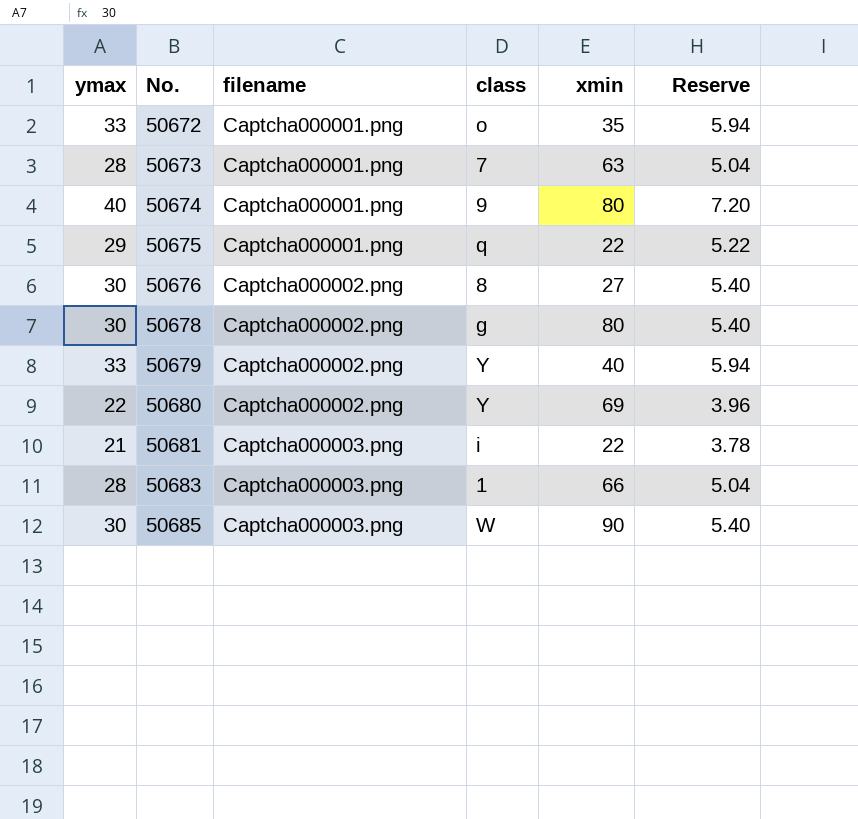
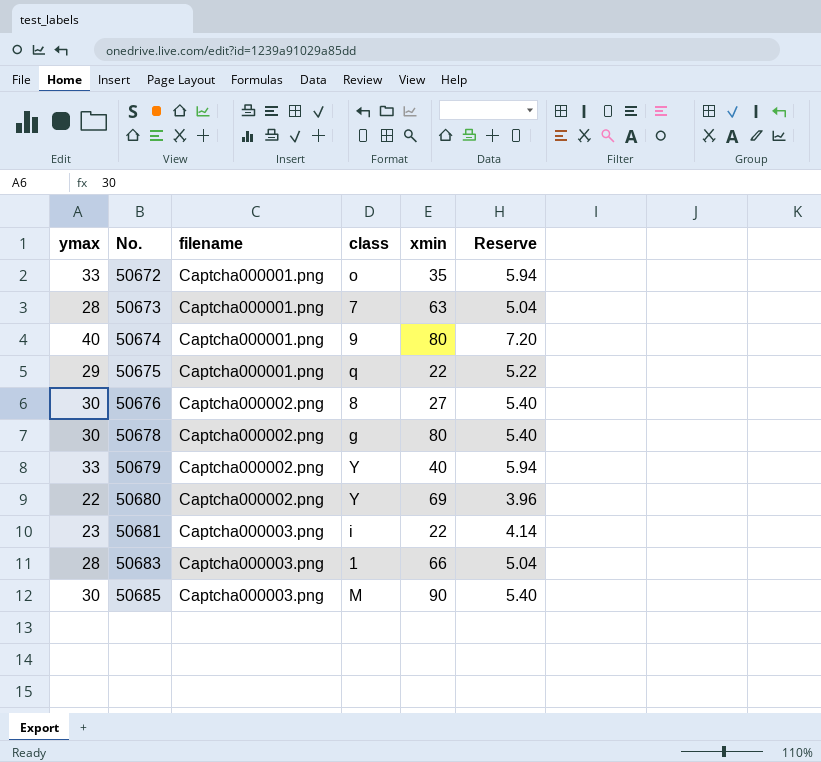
50681 | ymax: 21 -> 23
50681 | Reserve: 3.78 -> 4.14
50685 | class: W -> M

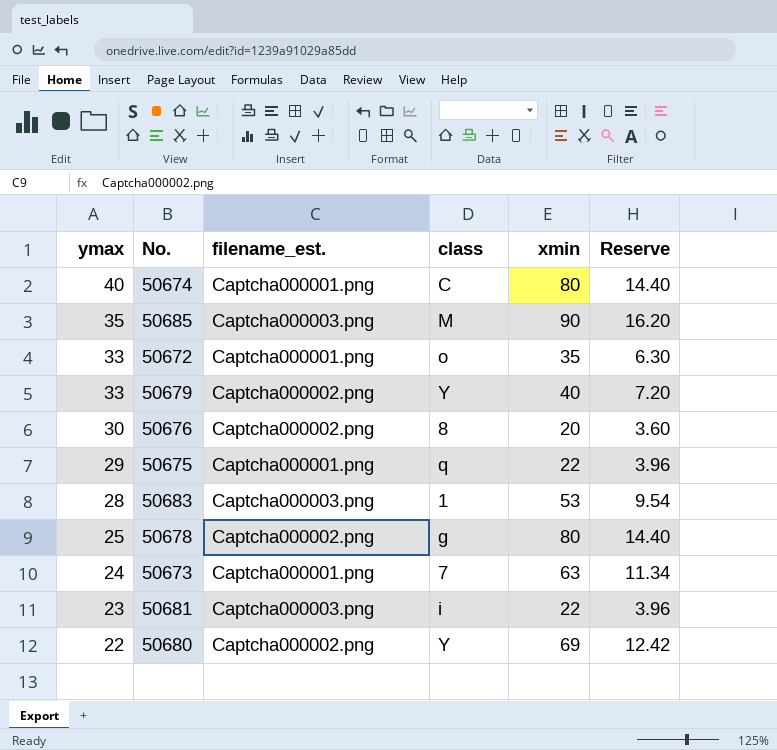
row order: No. ascending -> ymax descending
column name: filename -> filename_est.
column Reserve | formula: [ymax] * 0.18 -> [xmin] * 0.18
50674 | class: 9 -> C
50685 | ymax: 30 -> 35
50676 | xmin: 27 -> 20
50683 | xmin: 66 -> 53
50678 | ymax: 30 -> 25
50673 | ymax: 28 -> 24

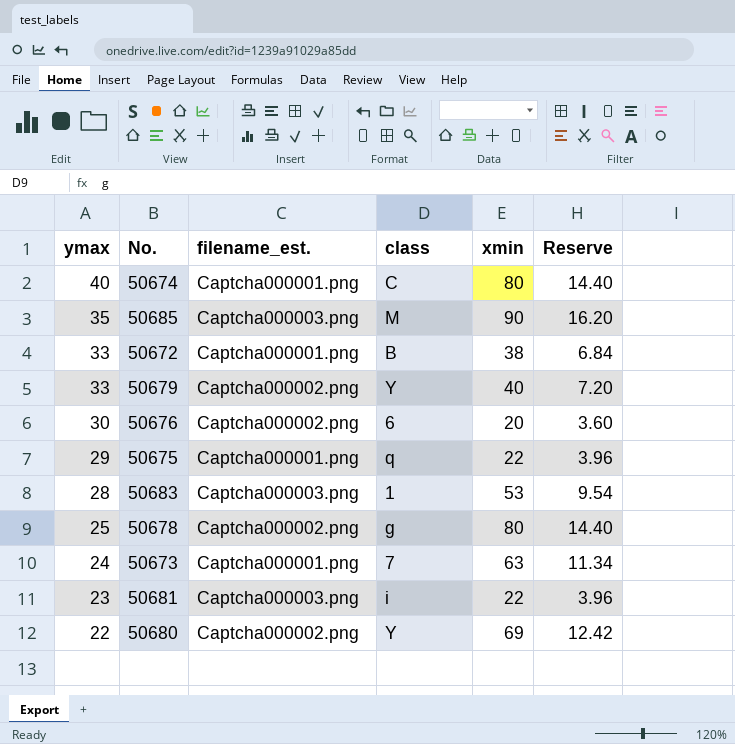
50672 | class: o -> B
50672 | xmin: 35 -> 38
50672 | Reserve: 6.30 -> 6.84
50676 | class: 8 -> 6

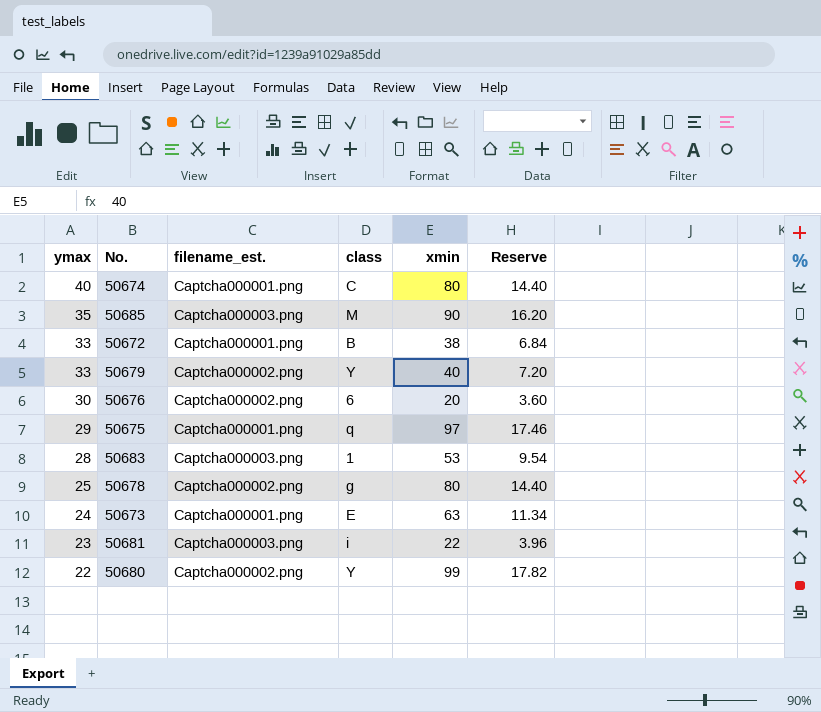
50675 | xmin: 22 -> 97
50675 | Reserve: 3.96 -> 17.46
50673 | class: 7 -> E
50680 | xmin: 69 -> 99
50680 | Reserve: 12.42 -> 17.82

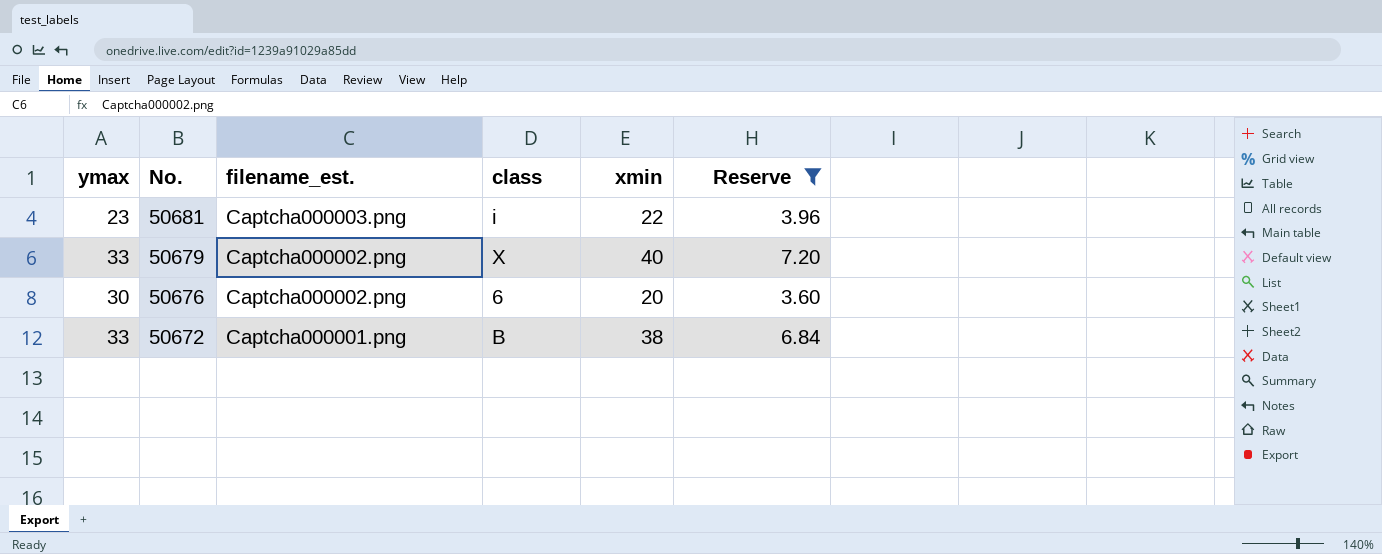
filter: none -> Reserve <= 7.20
row order: ymax descending -> No. descending
50679 | class: Y -> X

